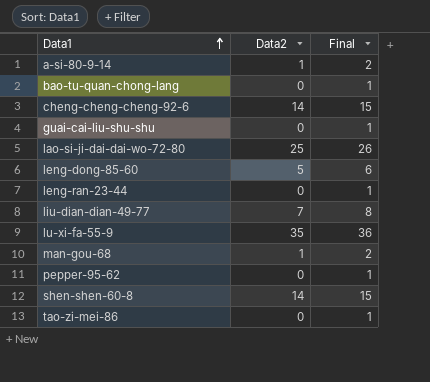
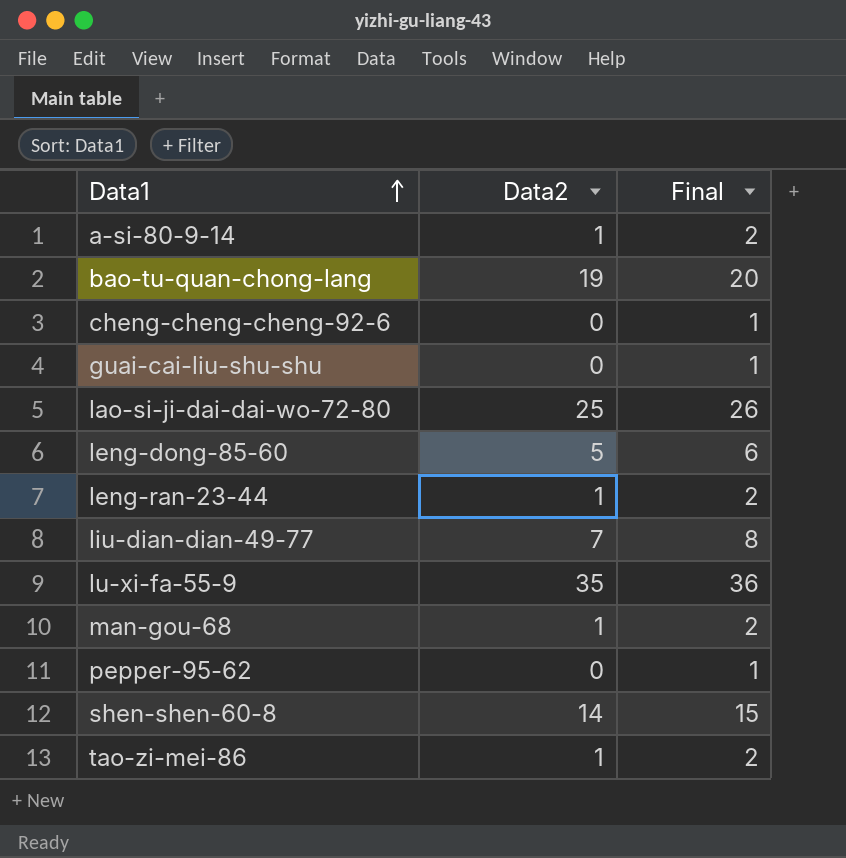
bao-tu-quan-chong-lang | Data2: 0 -> 19
bao-tu-quan-chong-lang | Final: 1 -> 20
cheng-cheng-cheng-92-6 | Data2: 14 -> 0
cheng-cheng-cheng-92-6 | Final: 15 -> 1
leng-ran-23-44 | Data2: 0 -> 1
leng-ran-23-44 | Final: 1 -> 2
tao-zi-mei-86 | Data2: 0 -> 1
tao-zi-mei-86 | Final: 1 -> 2

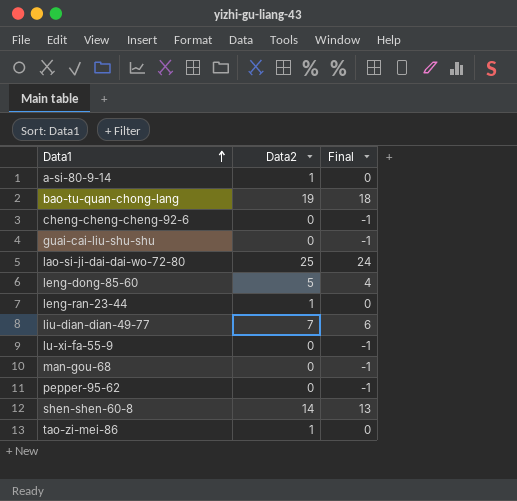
column Final | formula: [Data2] + 1 -> [Data2] - 1
lu-xi-fa-55-9 | Data2: 35 -> 0
man-gou-68 | Data2: 1 -> 0

